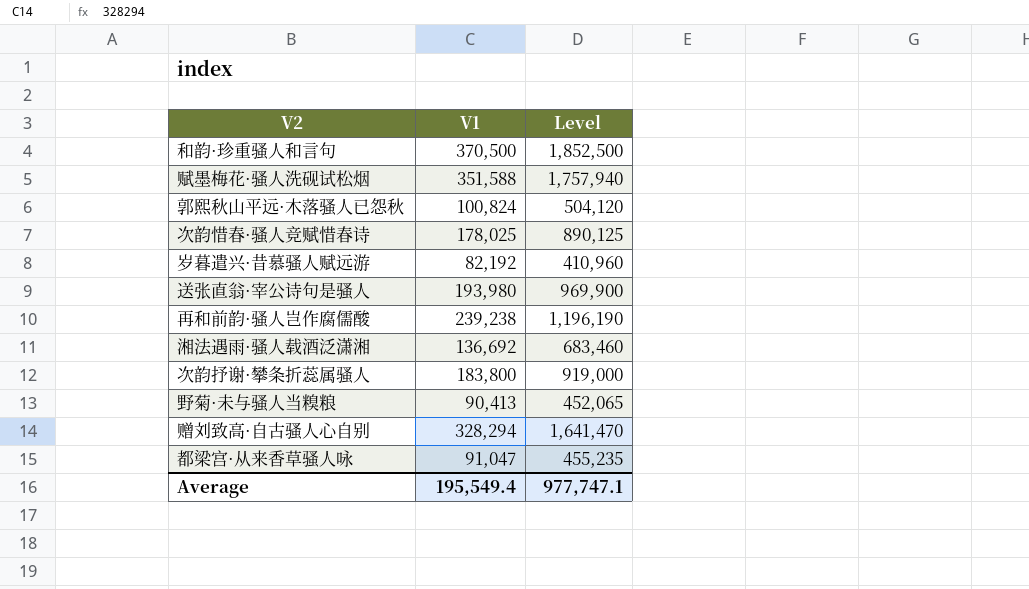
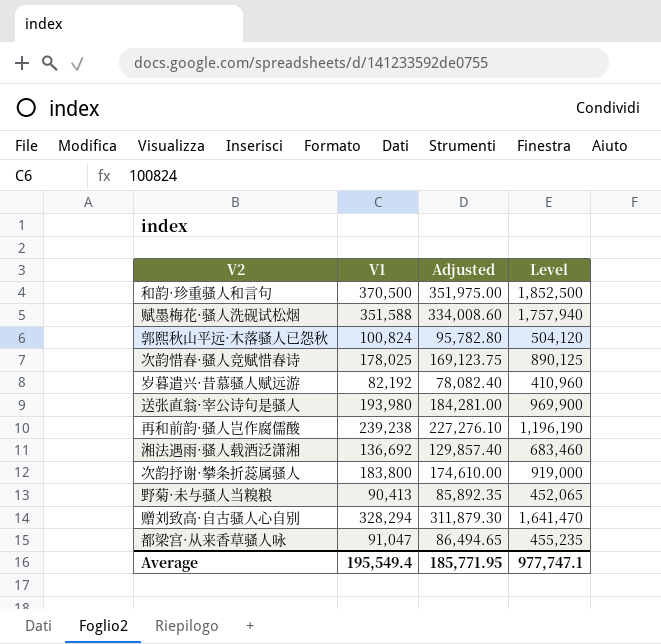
column Adjusted | formula: none -> [V1] * 0.95

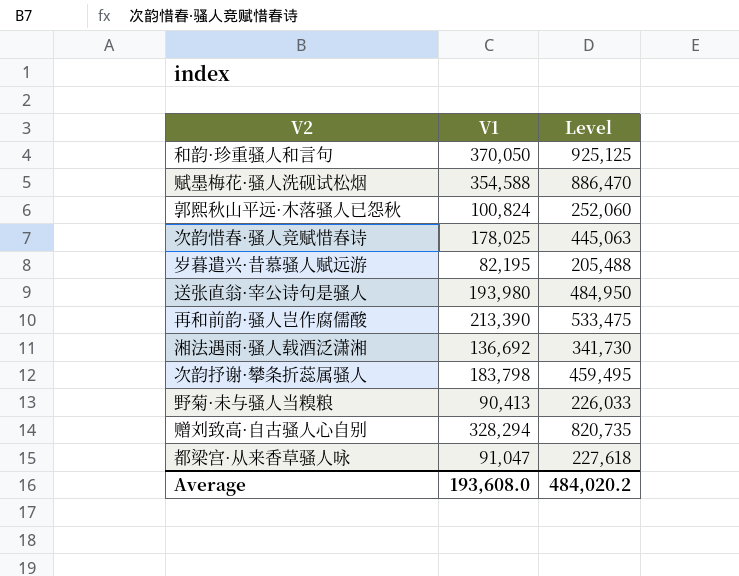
column Adjusted | formula: [V1] * 0.95 -> none
column Level | formula: [V1] * 5 -> [V1] * 2.5
和韵·珍重骚人和言句 | V1: 370,500 -> 370,050
赋墨梅花·骚人洗砚试松烟 | V1: 351,588 -> 354,588
岁暮遣兴·昔慕骚人赋远游 | V1: 82,192 -> 82,195
再和前韵·骚人岂作腐儒酸 | V1: 239,238 -> 213,390
次韵抒谢·攀条折蕊属骚人 | V1: 183,800 -> 183,798
Average | V1: 195,549.4 -> 193,608.0
Average | Level: 977,747.1 -> 484,020.2

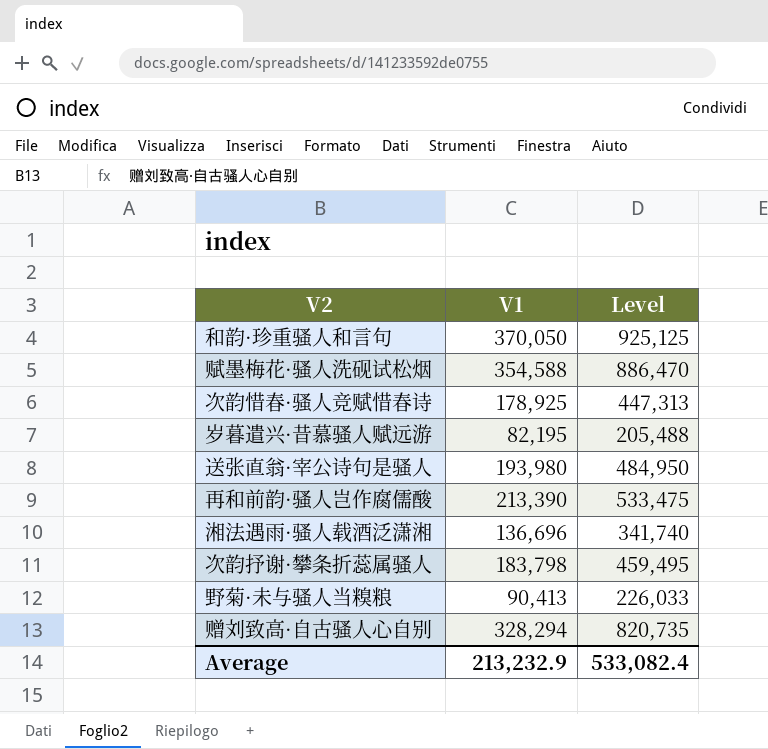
row 郭熙秋山平远·木落骚人已怨秋: 100,824 | 252,060 -> none
row 都梁宫·从来香草骚人咏: 91,047 | 227,618 -> none
次韵惜春·骚人竞赋惜春诗 | V1: 178,025 -> 178,925
次韵惜春·骚人竞赋惜春诗 | Level: 445,063 -> 447,313
湘法遇雨·骚人载酒泛潇湘 | V1: 136,692 -> 136,696
湘法遇雨·骚人载酒泛潇湘 | Level: 341,730 -> 341,740
Average | V1: 193,608.0 -> 213,232.9
Average | Level: 484,020.2 -> 533,082.4

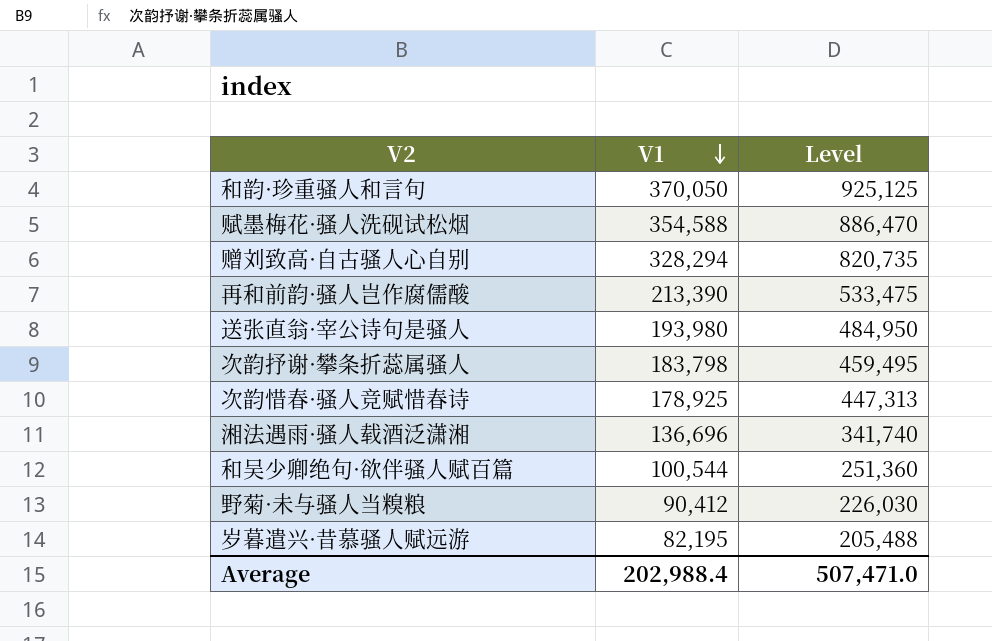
row order: none -> V1 descending
row 和吴少卿绝句·欲伴骚人赋百篇: none -> 100,544 | 251,360
野菊·未与骚人当糗粮 | V1: 90,413 -> 90,412
野菊·未与骚人当糗粮 | Level: 226,033 -> 226,030
Average | V1: 213,232.9 -> 202,988.4
Average | Level: 533,082.4 -> 507,471.0

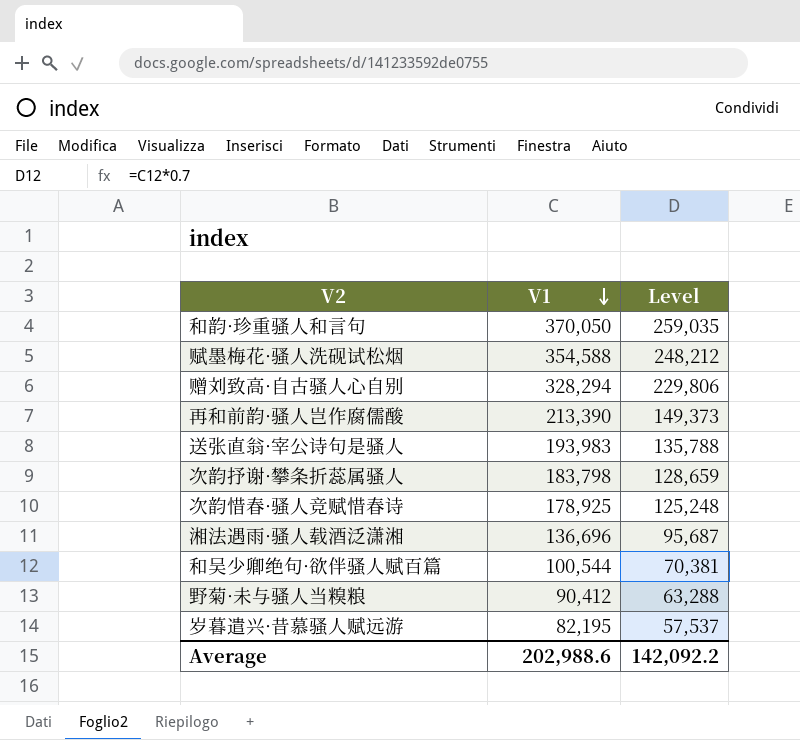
column Level | formula: [V1] * 2.5 -> [V1] * 0.7
送张直翁·宰公诗句是骚人 | V1: 193,980 -> 193,983
Average | V1: 202,988.4 -> 202,988.6
Average | Level: 507,471.0 -> 142,092.2

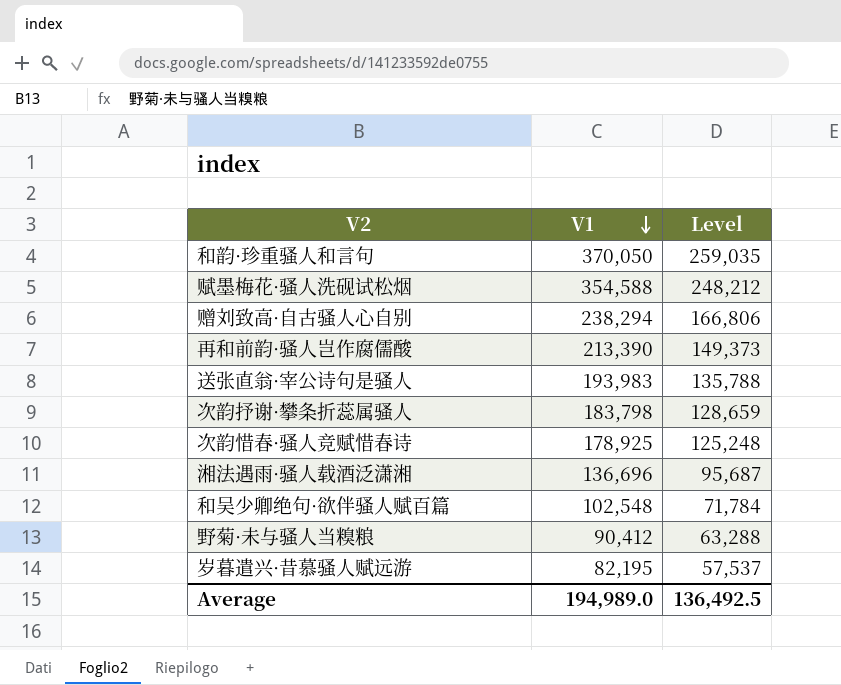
赠刘致高·自古骚人心自别 | V1: 328,294 -> 238,294
赠刘致高·自古骚人心自别 | Level: 229,806 -> 166,806
和吴少卿绝句·欲伴骚人赋百篇 | V1: 100,544 -> 102,548
和吴少卿绝句·欲伴骚人赋百篇 | Level: 70,381 -> 71,784
Average | V1: 202,988.6 -> 194,989.0
Average | Level: 142,092.2 -> 136,492.5

